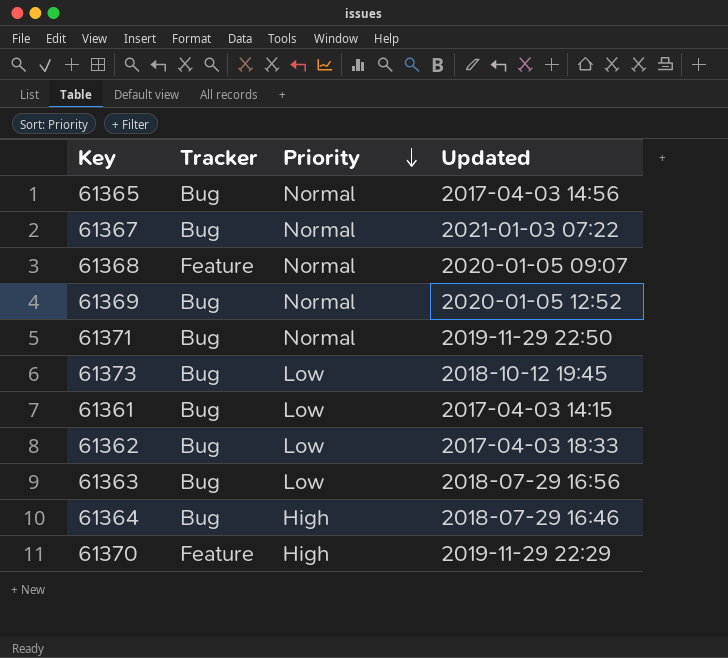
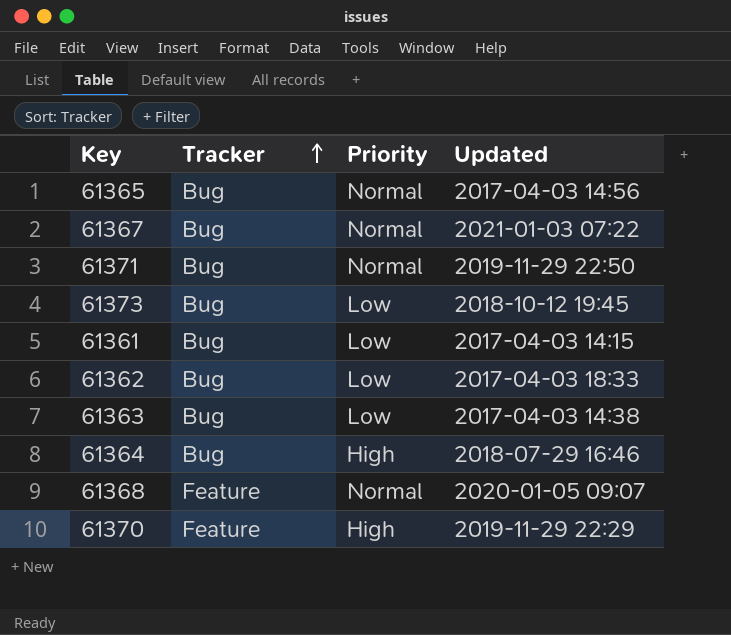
row order: Priority descending -> Tracker ascending
row 61369: Bug | Normal | 2020-01-05 12:52 -> none
61363 | Updated: 2018-07-29 16:56 -> 2017-04-03 14:38

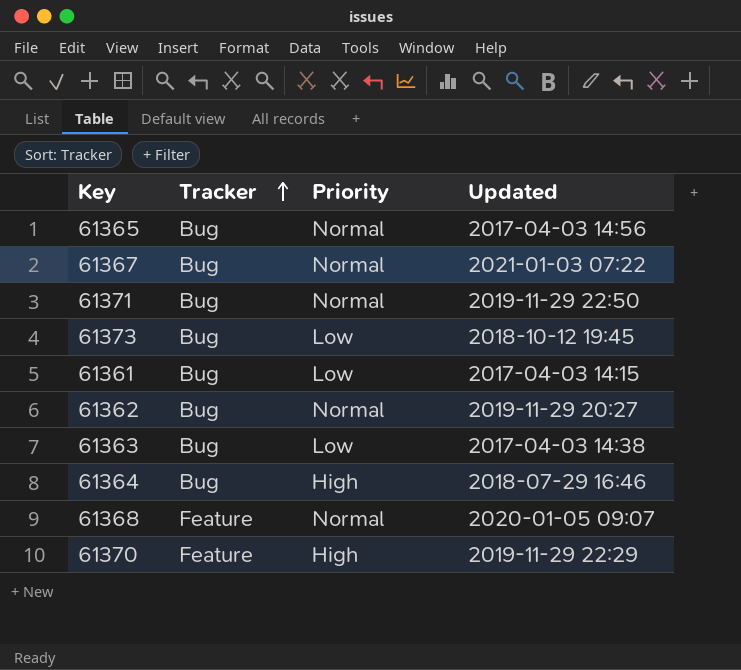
61362 | Priority: Low -> Normal
61362 | Updated: 2017-04-03 18:33 -> 2019-11-29 20:27

